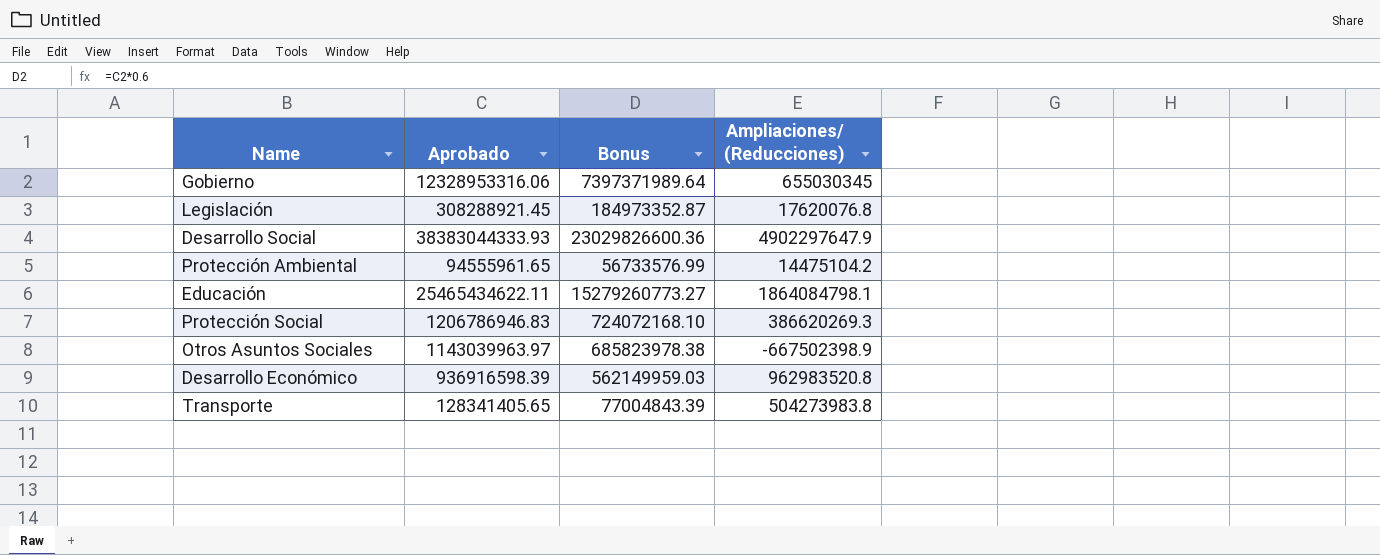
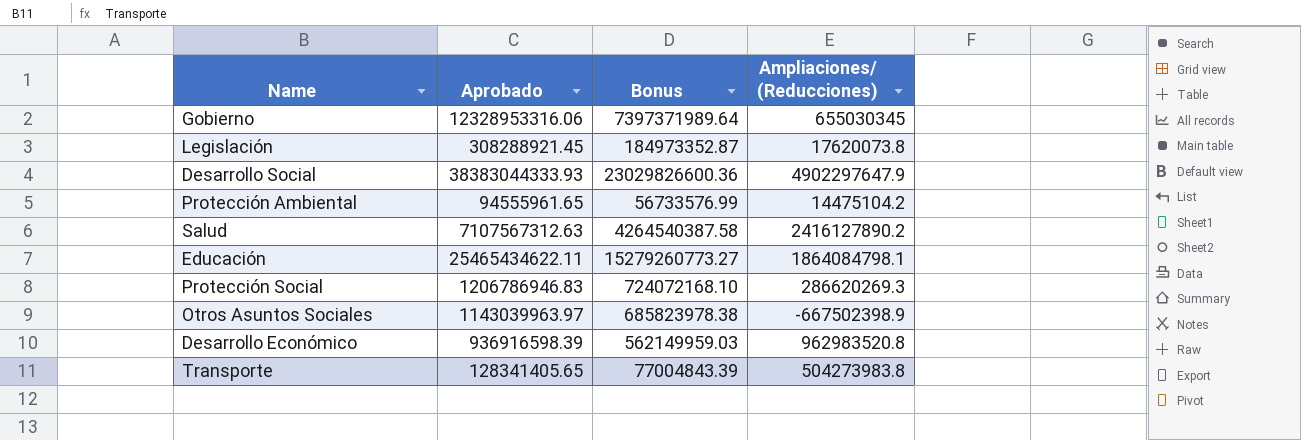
Legislación | Ampliaciones/ (Reducciones): 17620076.8 -> 17620073.8
row Salud: none -> 7107567312.63 | 4264540387.58 | 2416127890.2
Protección Social | Ampliaciones/ (Reducciones): 386620269.3 -> 286620269.3

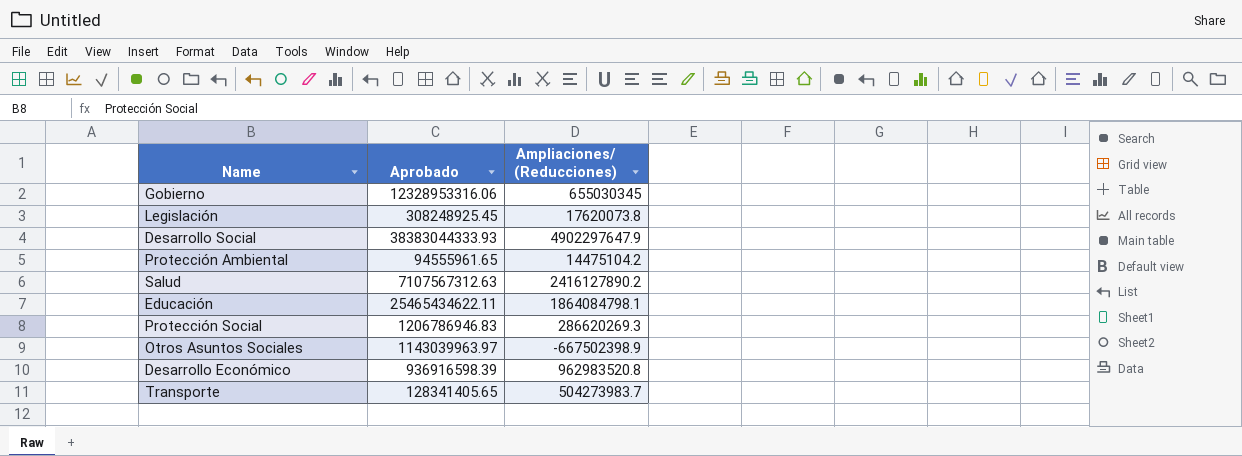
column Bonus | formula: [Aprobado] * 0.6 -> none
Legislación | Aprobado: 308288921.45 -> 308248925.45
Transporte | Ampliaciones/ (Reducciones): 504273983.8 -> 504273983.7

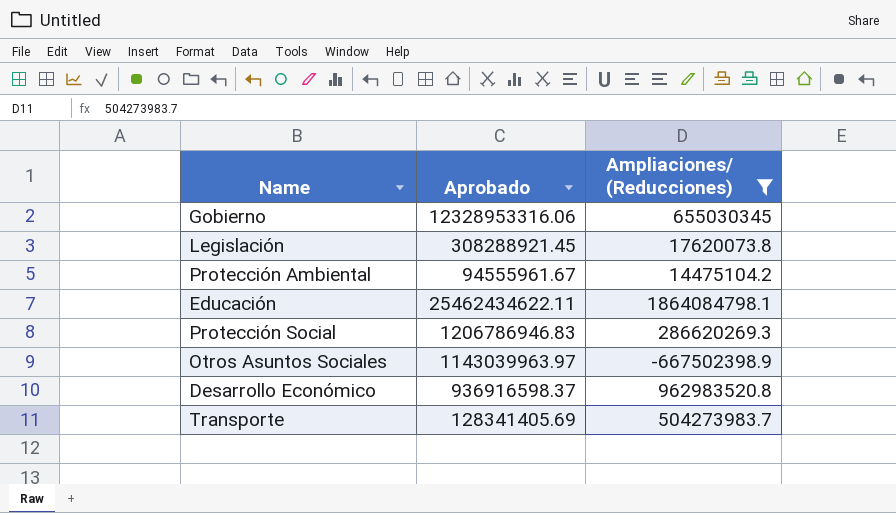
filter: none -> Ampliaciones/ (Reducciones) <= 1864084798.1
Legislación | Aprobado: 308248925.45 -> 308288921.45
Protección Ambiental | Aprobado: 94555961.65 -> 94555961.67
Educación | Aprobado: 25465434622.11 -> 25462434622.11
Desarrollo Económico | Aprobado: 936916598.39 -> 936916598.37
Transporte | Aprobado: 128341405.65 -> 128341405.69

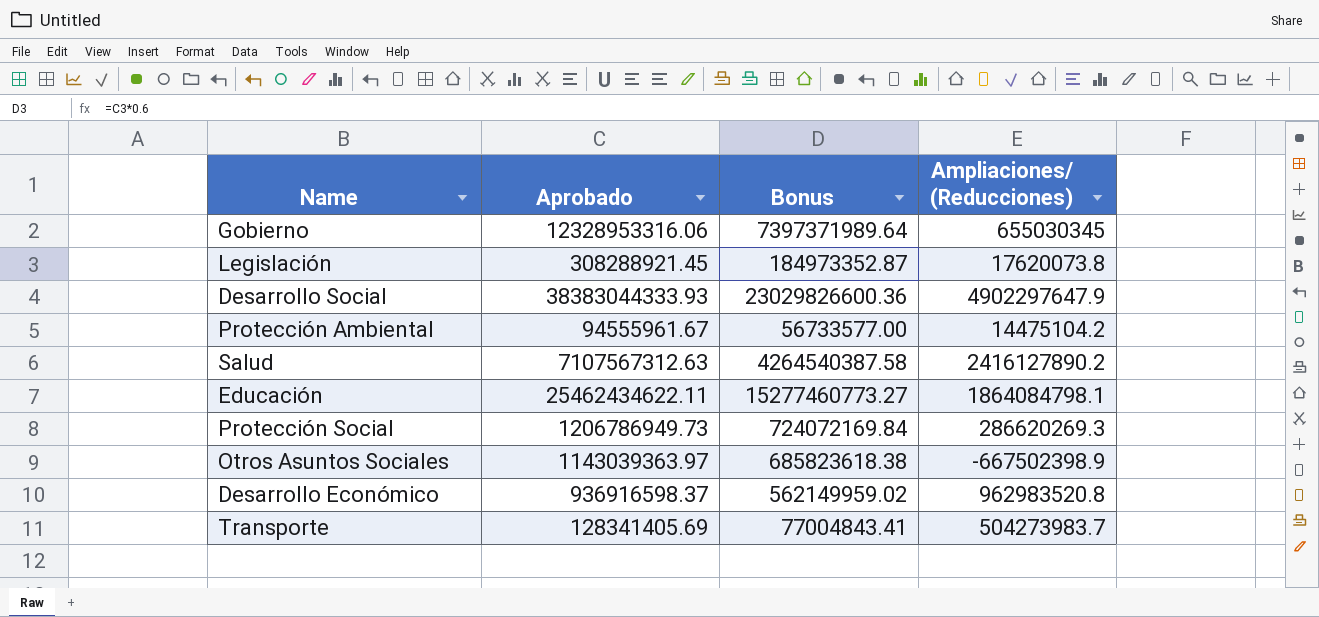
filter: Ampliaciones/ (Reducciones) <= 1864084798.1 -> none
column Bonus | formula: none -> [Aprobado] * 0.6
Protección Social | Aprobado: 1206786946.83 -> 1206786949.73
Otros Asuntos Sociales | Aprobado: 1143039963.97 -> 1143039363.97

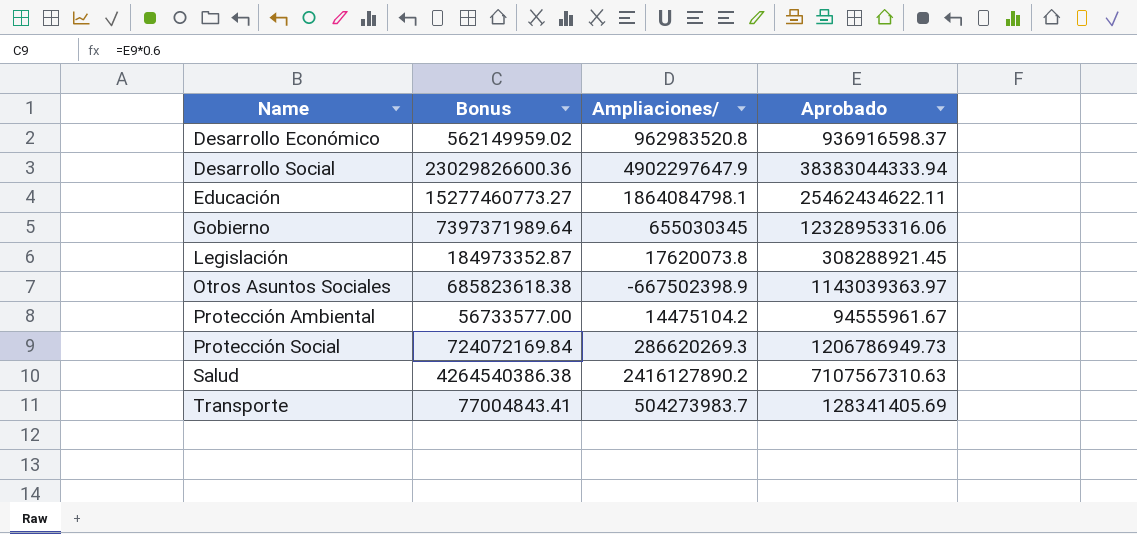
row order: none -> Name ascending
column name: Ampliaciones/ (Reducciones) -> Ampliaciones/
column Aprobado | position: 2 -> 4
Desarrollo Social | Aprobado: 38383044333.93 -> 38383044333.94
Salud | Bonus: 4264540387.58 -> 4264540386.38
Salud | Aprobado: 7107567312.63 -> 7107567310.63

